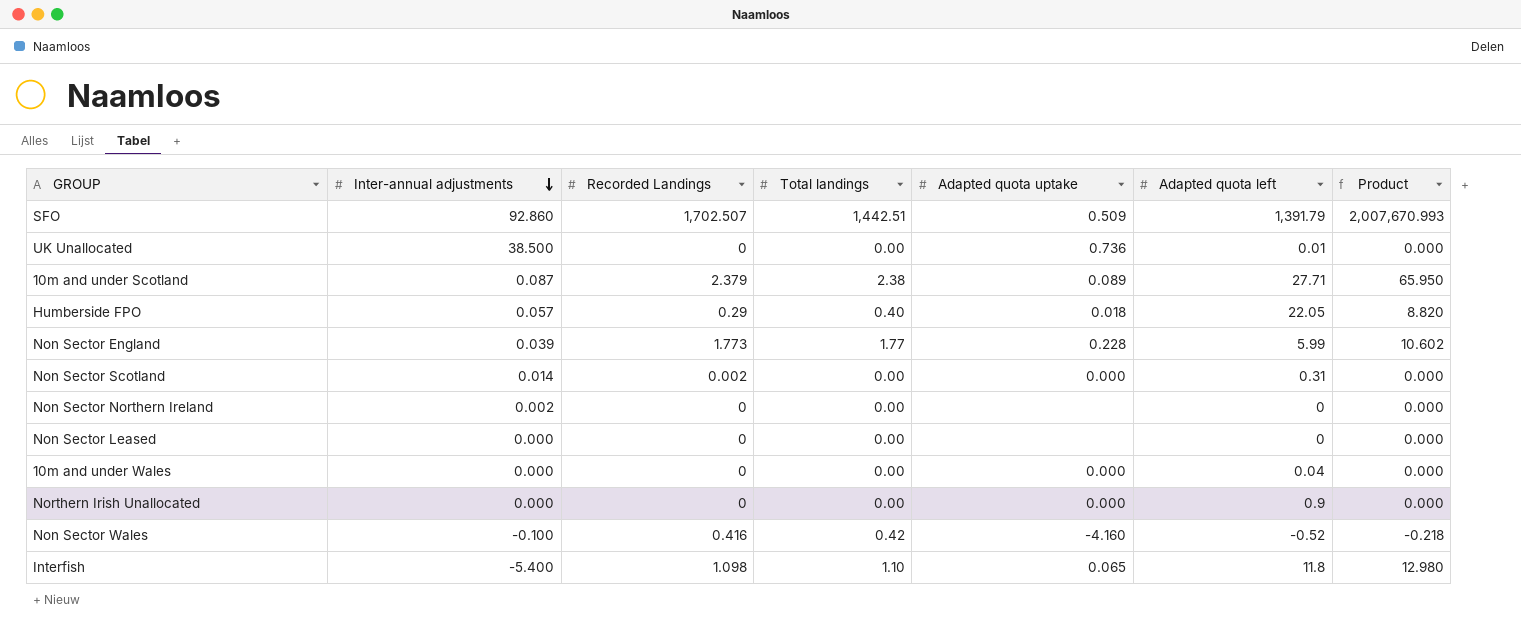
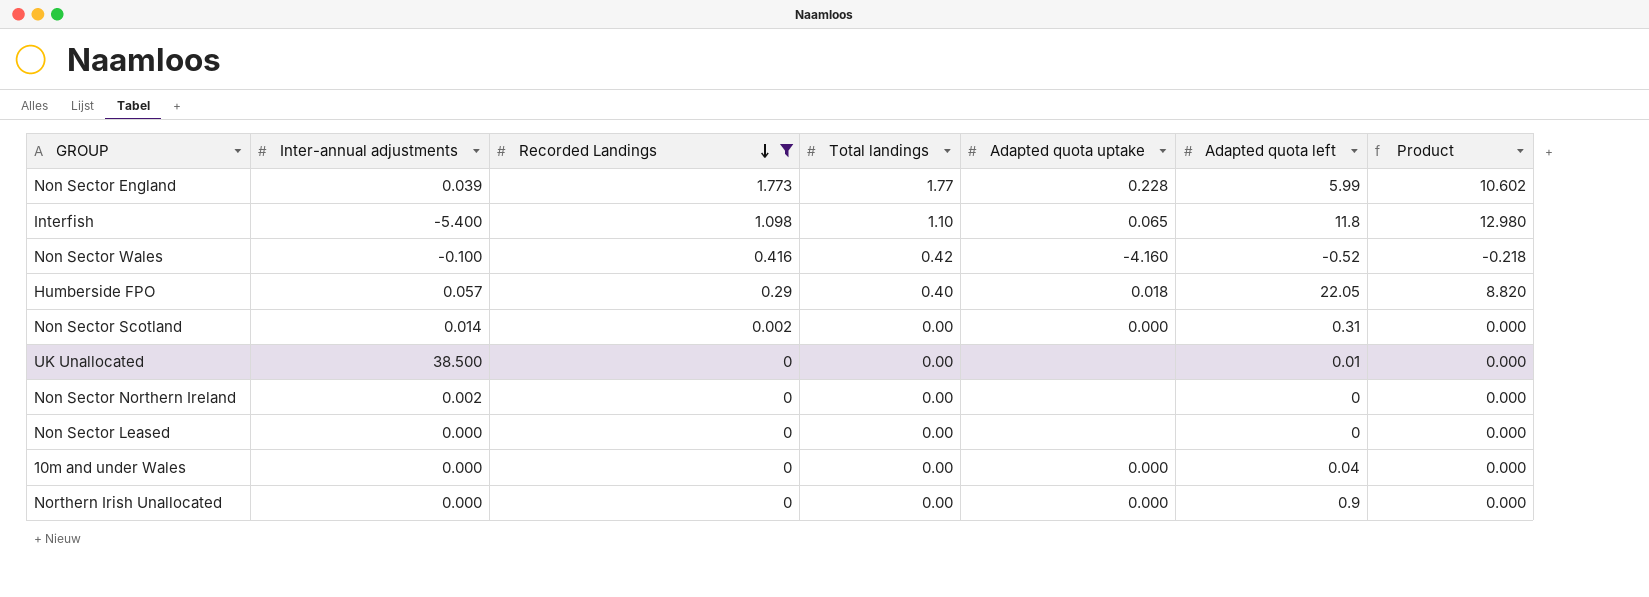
filter: none -> Recorded Landings <= 1.773
row order: Inter-annual adjustments descending -> Recorded Landings descending
UK Unallocated | Adapted quota uptake: 0.736 -> none

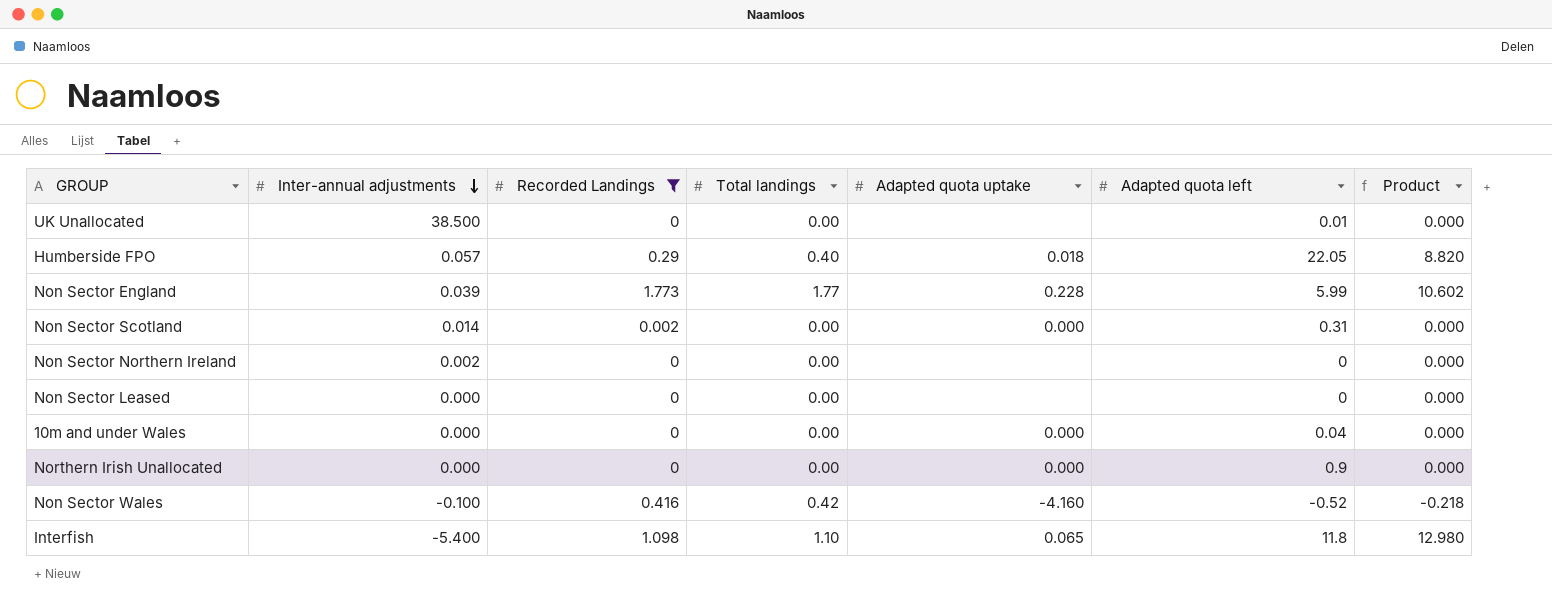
row order: Recorded Landings descending -> Inter-annual adjustments descending

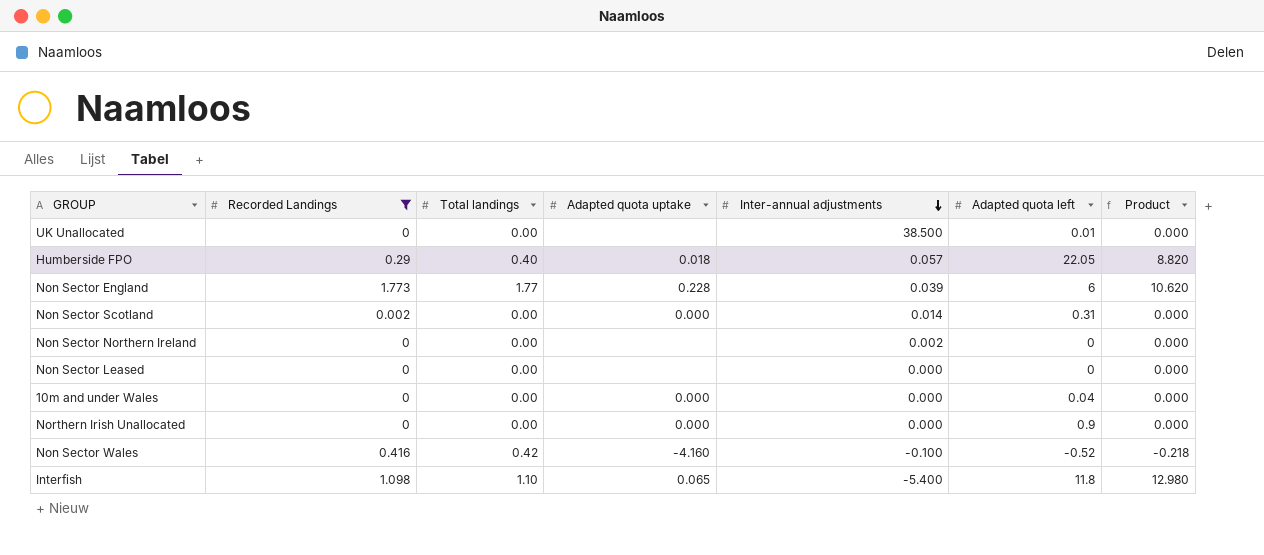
column Inter-annual adjustments | position: 2 -> 5
Non Sector England | Adapted quota left: 5.99 -> 6
Non Sector England | Product: 10.602 -> 10.620

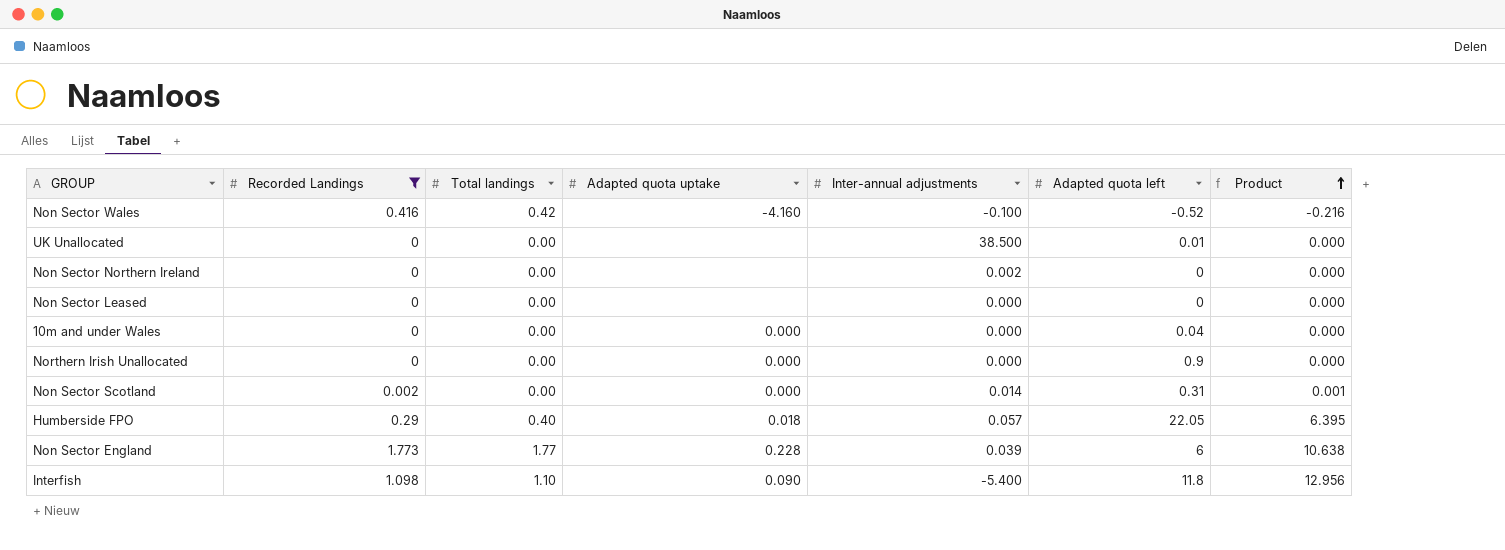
row order: Inter-annual adjustments descending -> Product ascending
column Product | formula: [Total landings] * [Adapted quota left] -> [Recorded Landings] * [Adapted quota left]
Interfish | Adapted quota uptake: 0.065 -> 0.090

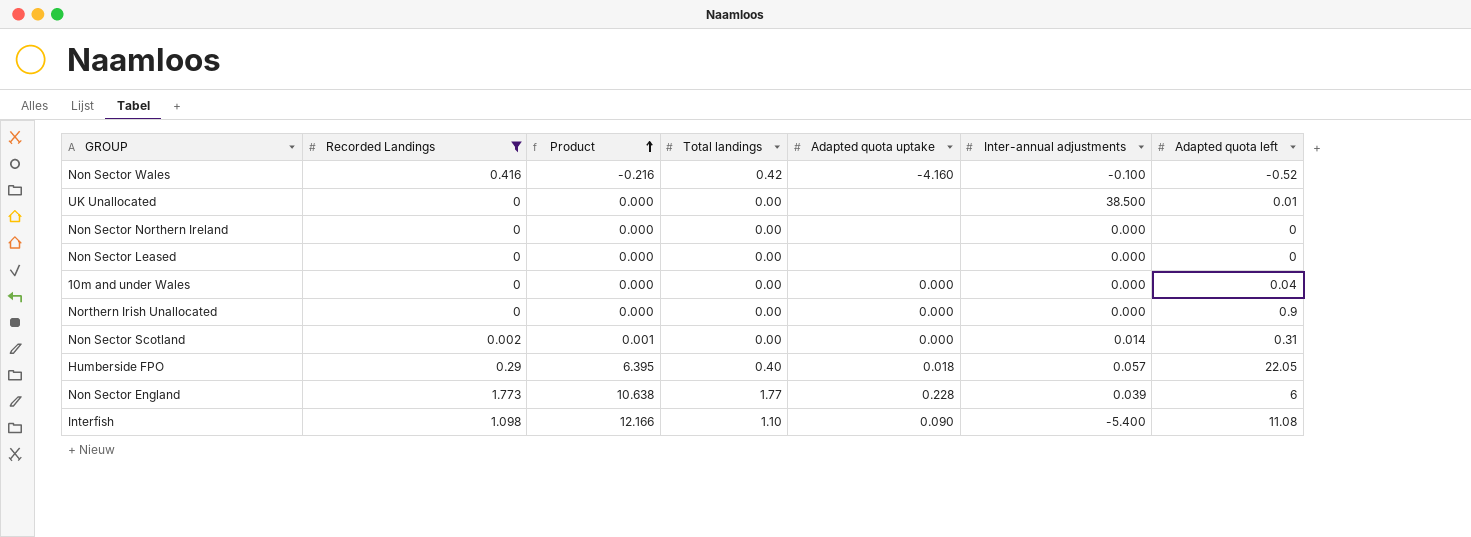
column Product | position: 7 -> 3
Non Sector Northern Ireland | Inter-annual adjustments: 0.002 -> 0.000
Interfish | Product: 12.956 -> 12.166
Interfish | Adapted quota left: 11.8 -> 11.08

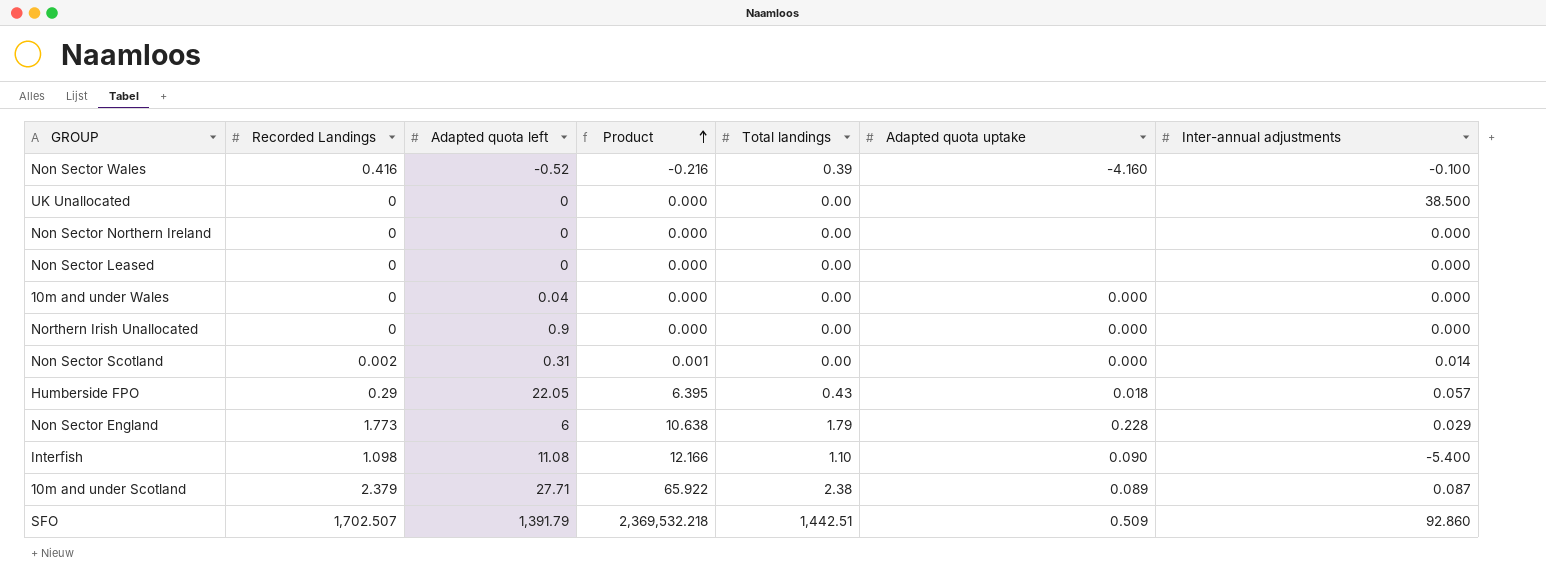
filter: Recorded Landings <= 1.773 -> none
column Adapted quota left | position: 7 -> 3
Non Sector Wales | Total landings: 0.42 -> 0.39
UK Unallocated | Adapted quota left: 0.01 -> 0
Humberside FPO | Total landings: 0.40 -> 0.43
Non Sector England | Total landings: 1.77 -> 1.79
Non Sector England | Inter-annual adjustments: 0.039 -> 0.029

